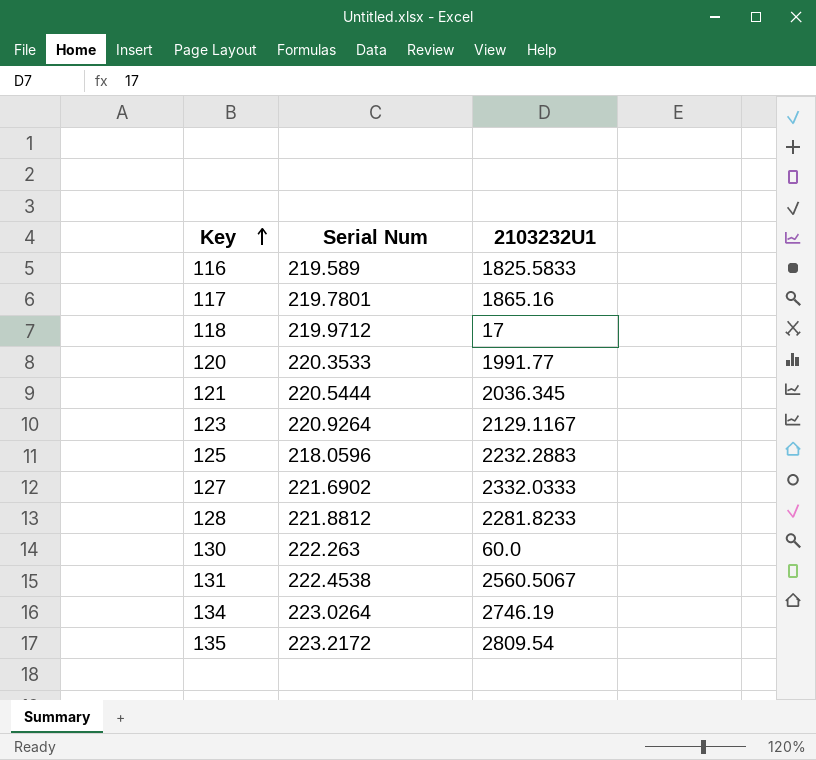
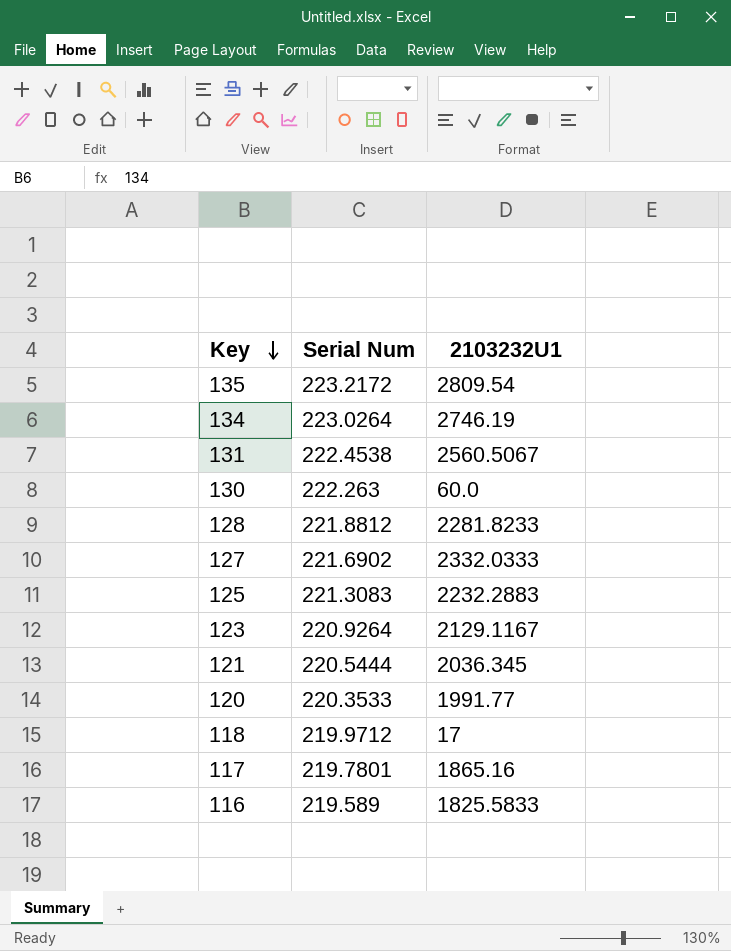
row order: Key ascending -> Key descending
125 | Serial Num: 218.0596 -> 221.3083

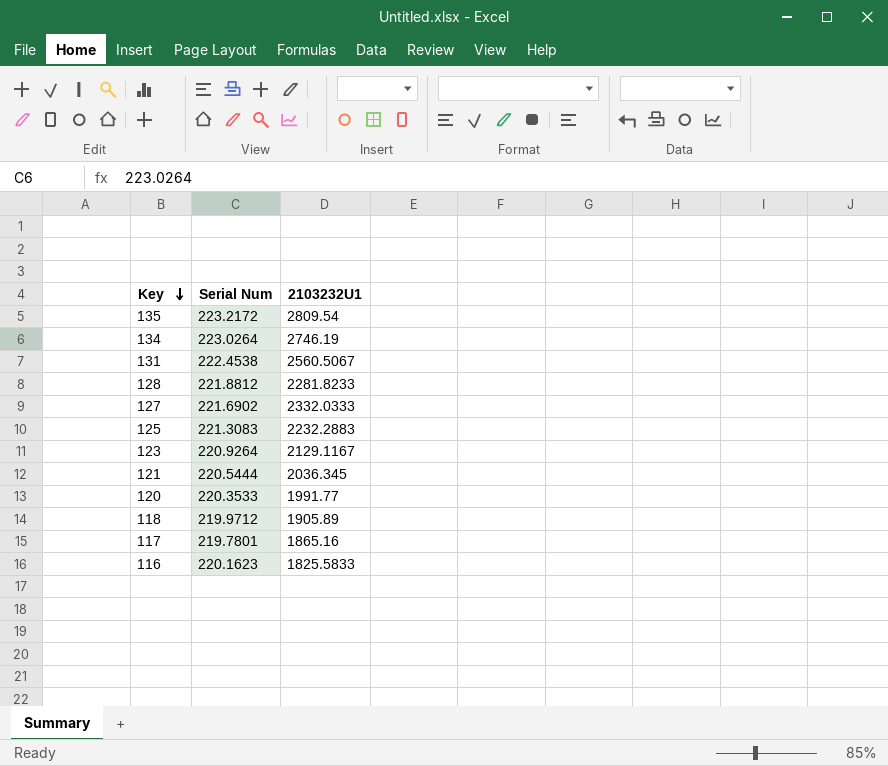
row 130: 222.263 | 60.0 -> none
118 | 2103232U1: 17 -> 1905.89
116 | Serial Num: 219.589 -> 220.1623

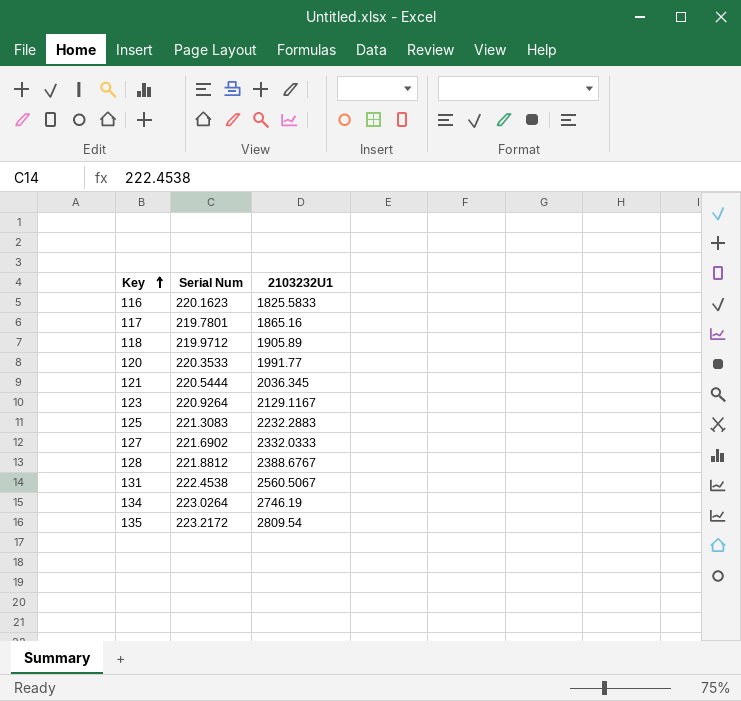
row order: Key descending -> Key ascending
128 | 2103232U1: 2281.8233 -> 2388.6767

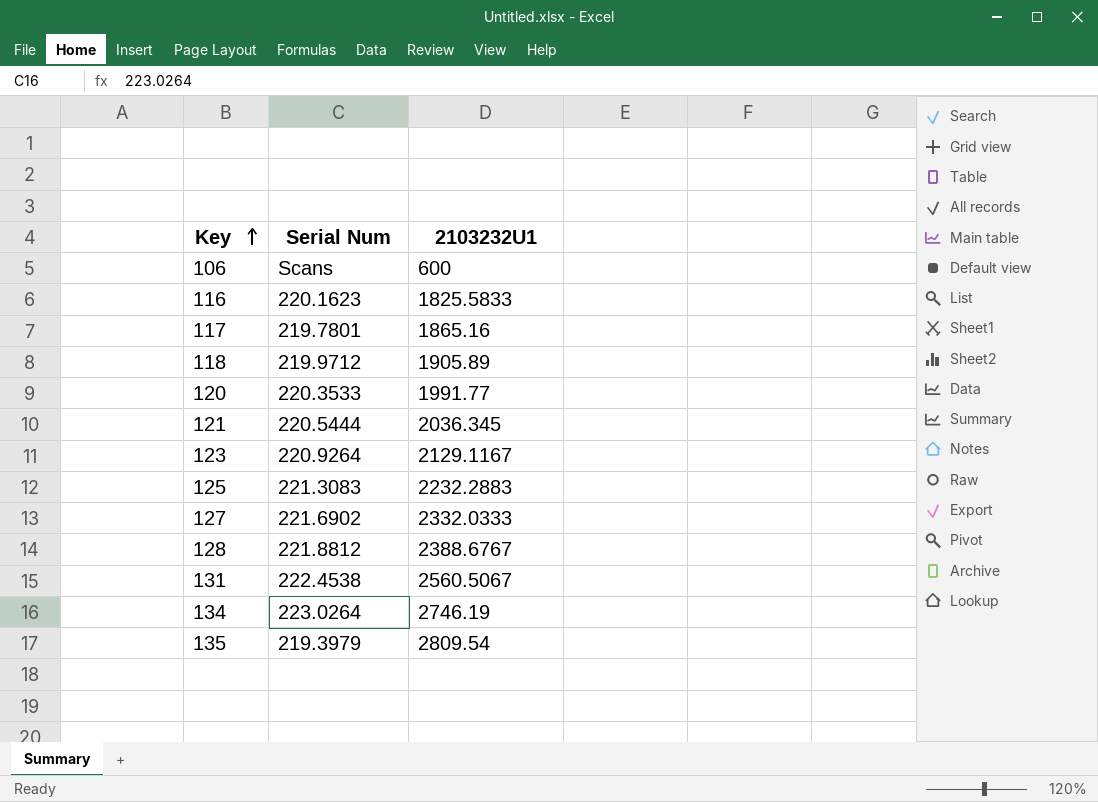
row 106: none -> Scans | 600
135 | Serial Num: 223.2172 -> 219.3979

